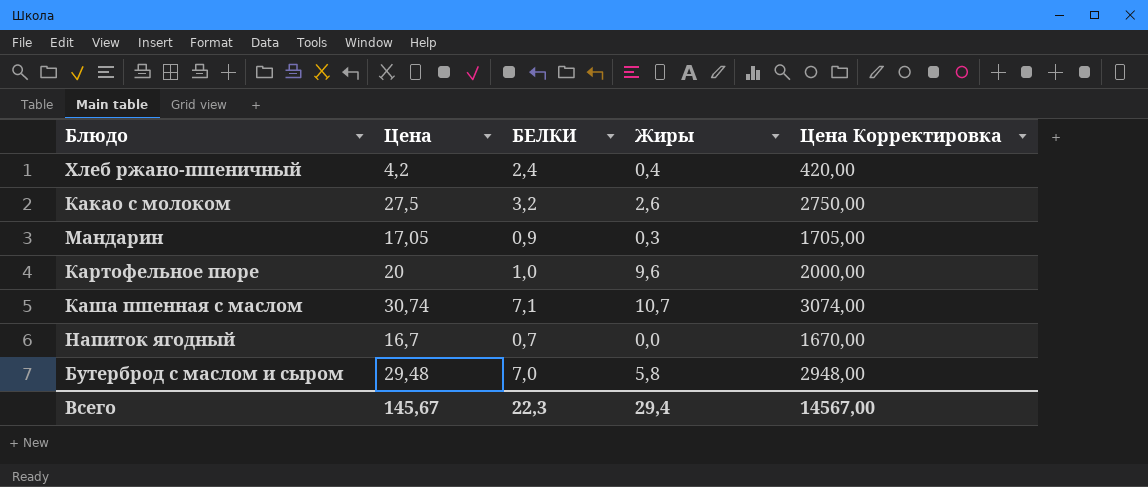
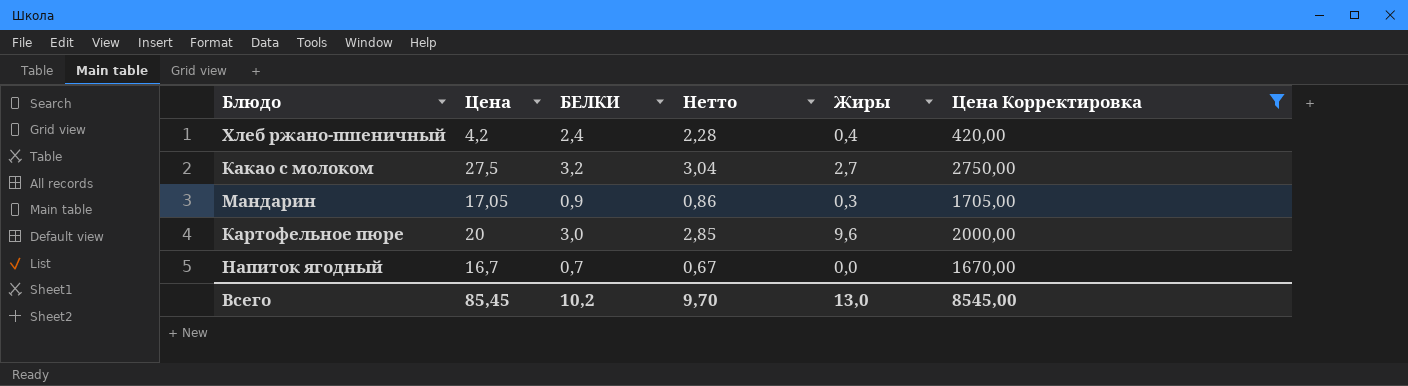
filter: none -> Цена Корректировка <= 2750,00
column Нетто | formula: none -> [БЕЛКИ] * 0,95
Какао с молоком | Жиры: 2,6 -> 2,7
Картофельное пюре | БЕЛКИ: 1,0 -> 3,0
Всего | Цена: 145,67 -> 85,45
Всего | БЕЛКИ: 22,3 -> 10,2
Всего | Жиры: 29,4 -> 13,0
Всего | Цена Корректировка: 14567,00 -> 8545,00

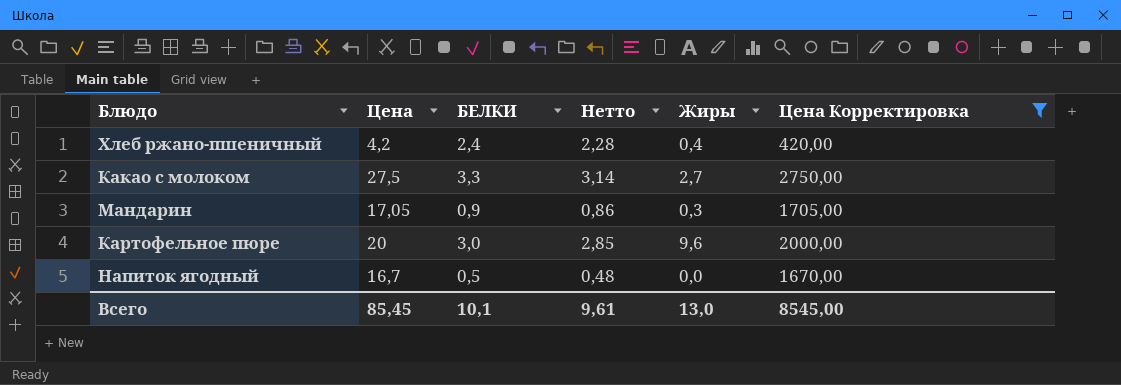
Какао с молоком | БЕЛКИ: 3,2 -> 3,3
Какао с молоком | Нетто: 3,04 -> 3,14
Напиток ягодный | БЕЛКИ: 0,7 -> 0,5
Напиток ягодный | Нетто: 0,67 -> 0,48
Всего | БЕЛКИ: 10,2 -> 10,1
Всего | Нетто: 9,70 -> 9,61

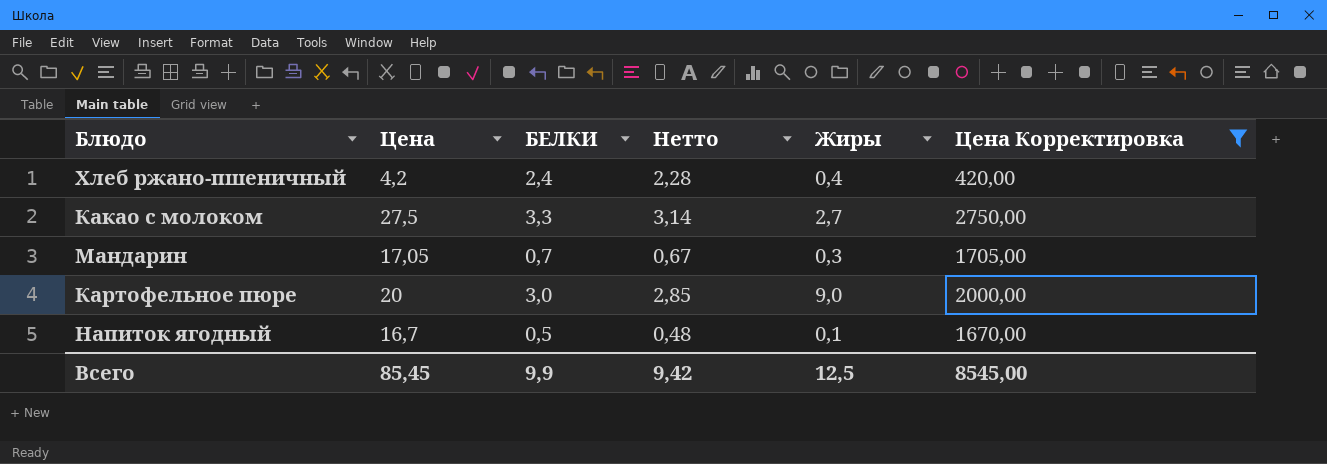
Мандарин | БЕЛКИ: 0,9 -> 0,7
Мандарин | Нетто: 0,86 -> 0,67
Картофельное пюре | Жиры: 9,6 -> 9,0
Напиток ягодный | Жиры: 0,0 -> 0,1
Всего | БЕЛКИ: 10,1 -> 9,9
Всего | Нетто: 9,61 -> 9,42
Всего | Жиры: 13,0 -> 12,5

